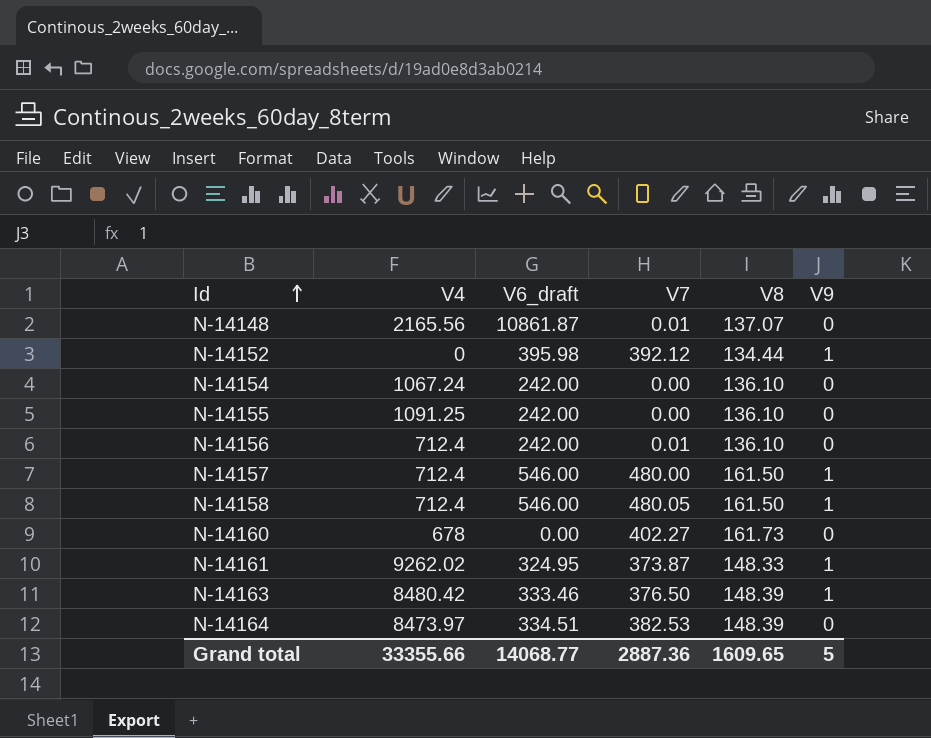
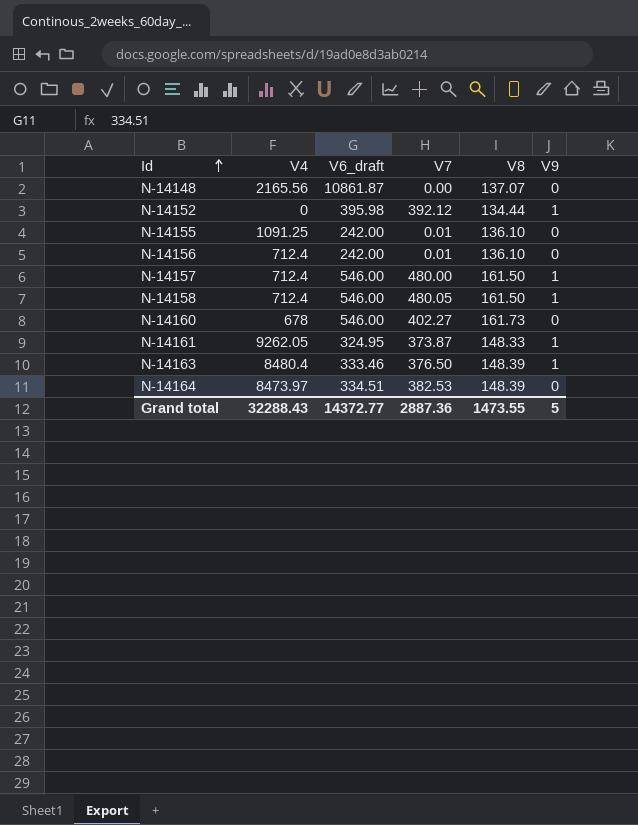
row N-14154: 1067.24 | 242.00 | 0.00 | 136.10 | 0 -> none
N-14148 | V7: 0.01 -> 0.00
N-14155 | V7: 0.00 -> 0.01
N-14160 | V6_draft: 0.00 -> 546.00
N-14161 | V4: 9262.02 -> 9262.05
N-14163 | V4: 8480.42 -> 8480.4
Grand total | V4: 33355.66 -> 32288.43
Grand total | V6_draft: 14068.77 -> 14372.77
Grand total | V8: 1609.65 -> 1473.55

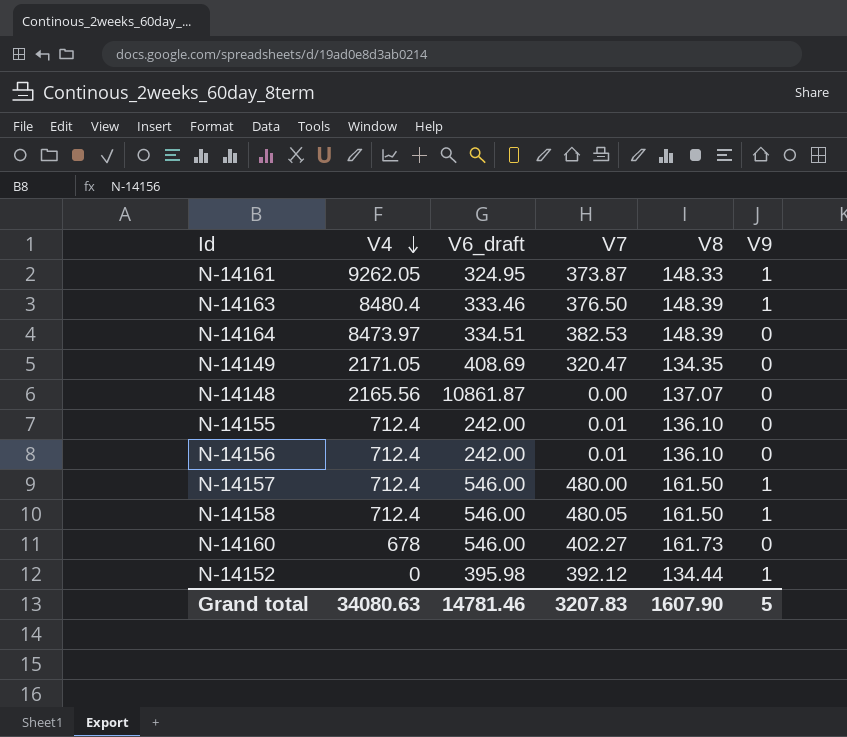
row order: Id ascending -> V4 descending
row N-14149: none -> 2171.05 | 408.69 | 320.47 | 134.35 | 0
N-14155 | V4: 1091.25 -> 712.4
Grand total | V4: 32288.43 -> 34080.63
Grand total | V6_draft: 14372.77 -> 14781.46
Grand total | V7: 2887.36 -> 3207.83
Grand total | V8: 1473.55 -> 1607.90

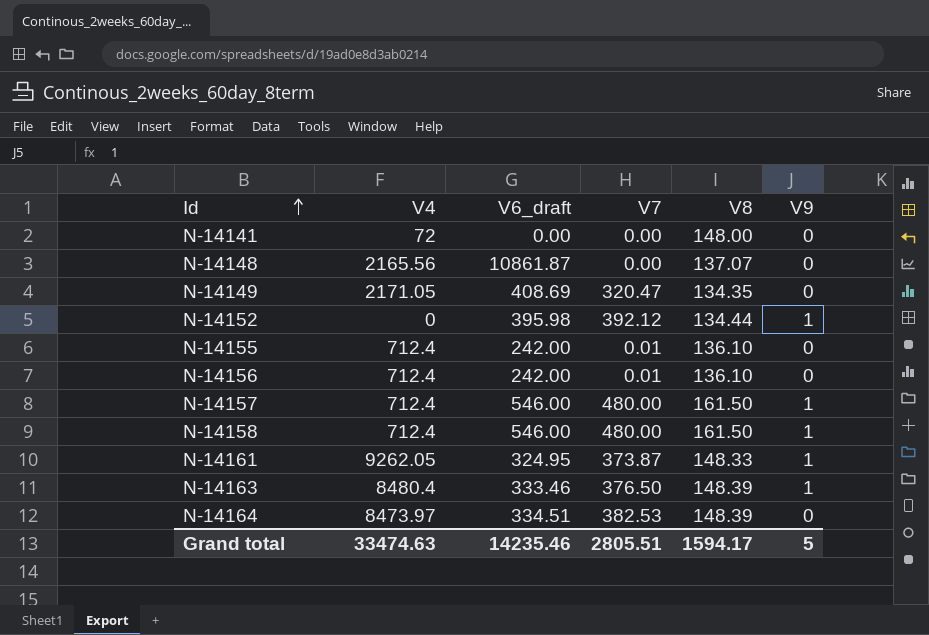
row order: V4 descending -> Id ascending
row N-14160: 678 | 546.00 | 402.27 | 161.73 | 0 -> none
row N-14141: none -> 72 | 0.00 | 0.00 | 148.00 | 0
N-14158 | V7: 480.05 -> 480.00
Grand total | V4: 34080.63 -> 33474.63
Grand total | V6_draft: 14781.46 -> 14235.46
Grand total | V7: 3207.83 -> 2805.51
Grand total | V8: 1607.90 -> 1594.17

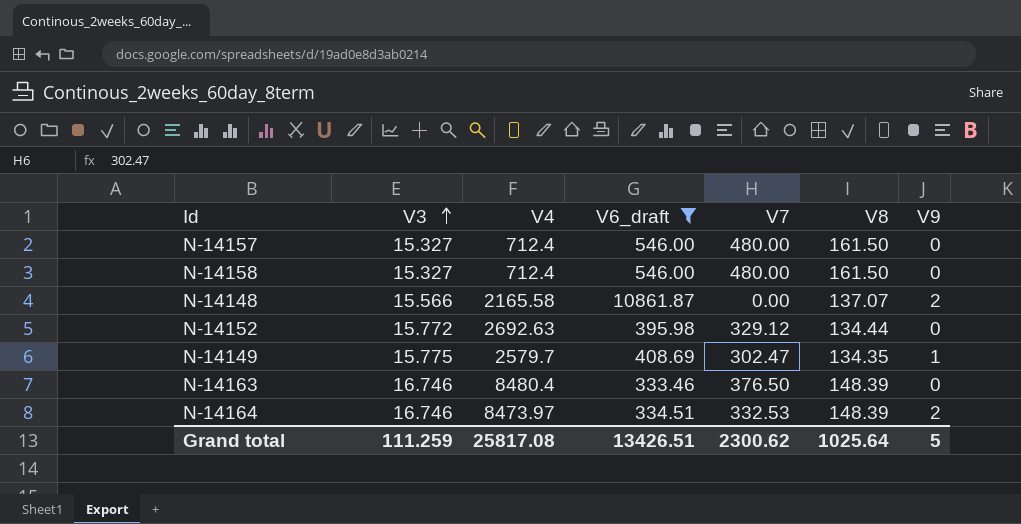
filter: none -> V6_draft >= 333.46
row order: Id ascending -> V3 ascending
column V3 | position: none -> 2
N-14157 | V9: 1 -> 0
N-14158 | V9: 1 -> 0
N-14148 | V4: 2165.56 -> 2165.58
N-14148 | V9: 0 -> 2
N-14152 | V4: 0 -> 2692.63
N-14152 | V7: 392.12 -> 329.12
N-14152 | V9: 1 -> 0
N-14149 | V4: 2171.05 -> 2579.7
N-14149 | V7: 320.47 -> 302.47
N-14149 | V9: 0 -> 1
N-14163 | V9: 1 -> 0
N-14164 | V7: 382.53 -> 332.53
N-14164 | V9: 0 -> 2
Grand total | V4: 33474.63 -> 25817.08
Grand total | V6_draft: 14235.46 -> 13426.51
Grand total | V7: 2805.51 -> 2300.62
Grand total | V8: 1594.17 -> 1025.64

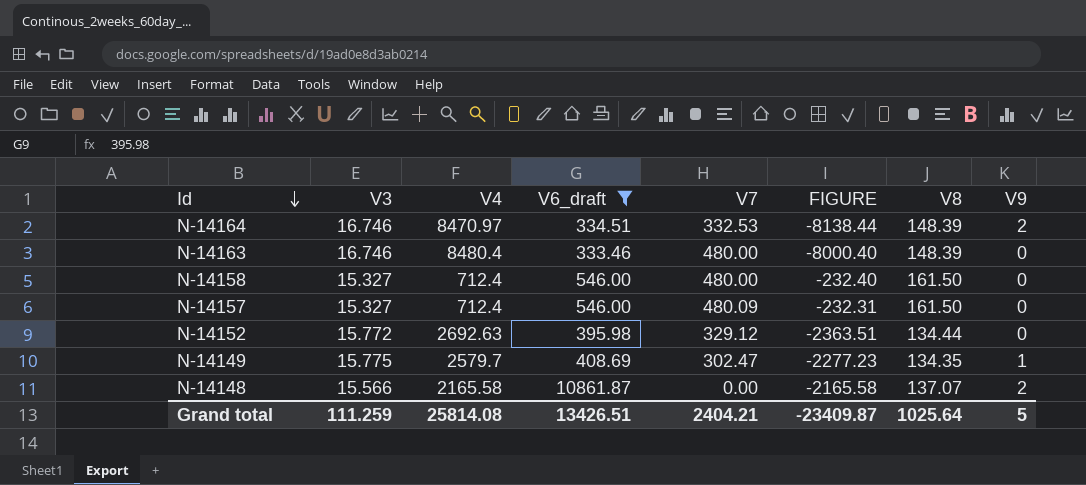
row order: V3 ascending -> Id descending
column FIGURE | formula: none -> [V7] - [V4]
N-14164 | V4: 8473.97 -> 8470.97
N-14163 | V7: 376.50 -> 480.00
N-14157 | V7: 480.00 -> 480.09
Grand total | V4: 25817.08 -> 25814.08
Grand total | V7: 2300.62 -> 2404.21

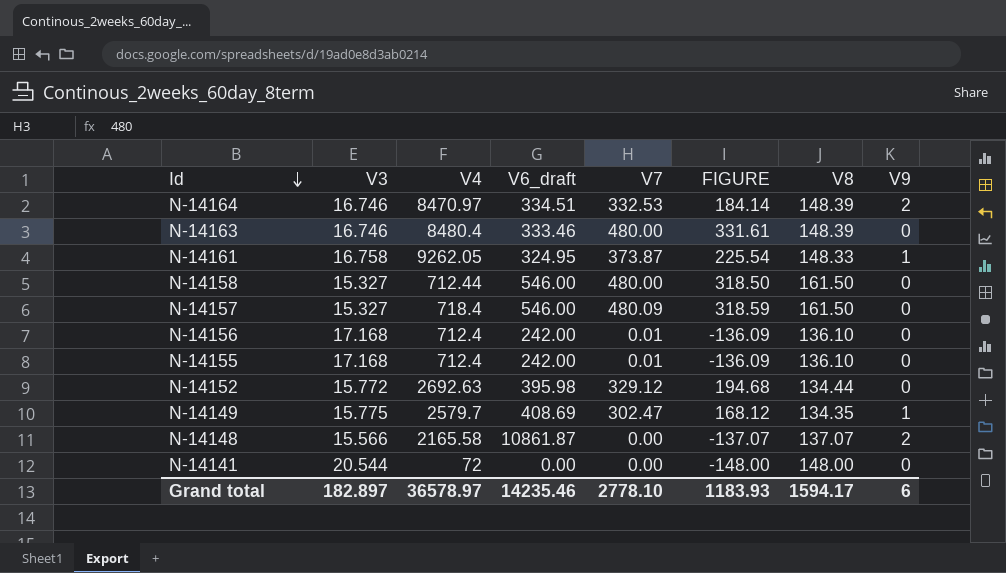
filter: V6_draft >= 333.46 -> none
column FIGURE | formula: [V7] - [V4] -> [V7] - [V8]
N-14158 | V4: 712.4 -> 712.44
N-14157 | V4: 712.4 -> 718.4
Grand total | V3: 111.259 -> 182.897
Grand total | V4: 25814.08 -> 36578.97
Grand total | V6_draft: 13426.51 -> 14235.46
Grand total | V7: 2404.21 -> 2778.10
Grand total | FIGURE: -23409.87 -> 1183.93
Grand total | V8: 1025.64 -> 1594.17
Grand total | V9: 5 -> 6

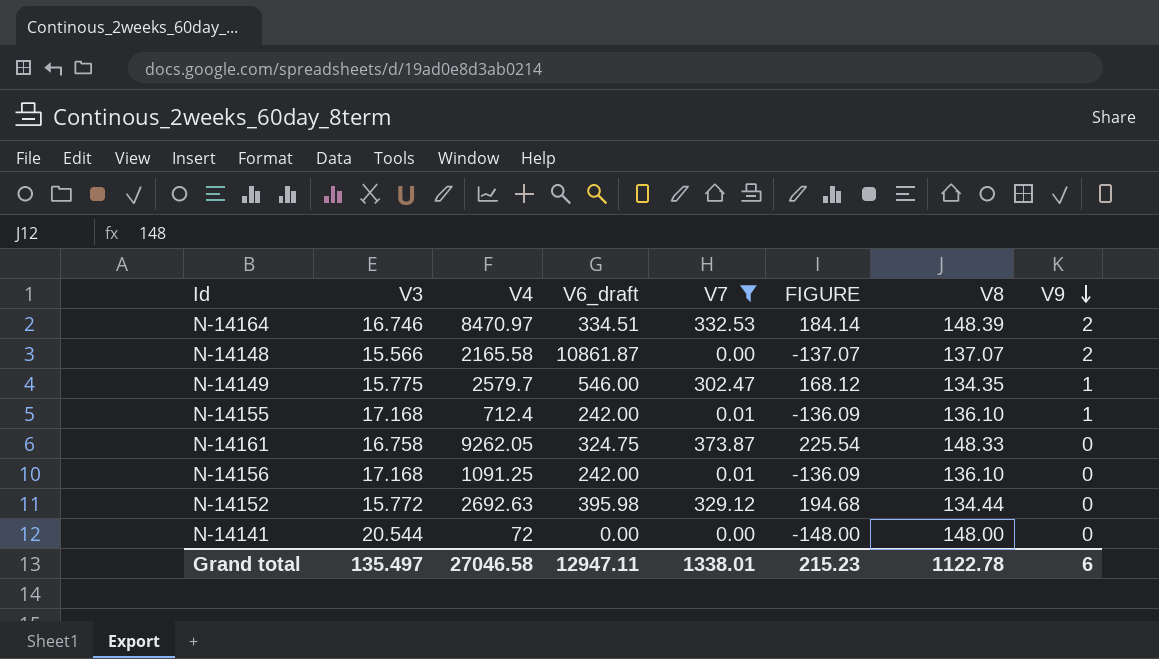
filter: none -> V7 <= 373.87
row order: Id descending -> V9 descending
N-14149 | V6_draft: 408.69 -> 546.00
N-14155 | V9: 0 -> 1
N-14161 | V6_draft: 324.95 -> 324.75
N-14161 | V9: 1 -> 0
N-14156 | V4: 712.4 -> 1091.25
Grand total | V3: 182.897 -> 135.497
Grand total | V4: 36578.97 -> 27046.58
Grand total | V6_draft: 14235.46 -> 12947.11
Grand total | V7: 2778.10 -> 1338.01
Grand total | FIGURE: 1183.93 -> 215.23
Grand total | V8: 1594.17 -> 1122.78

